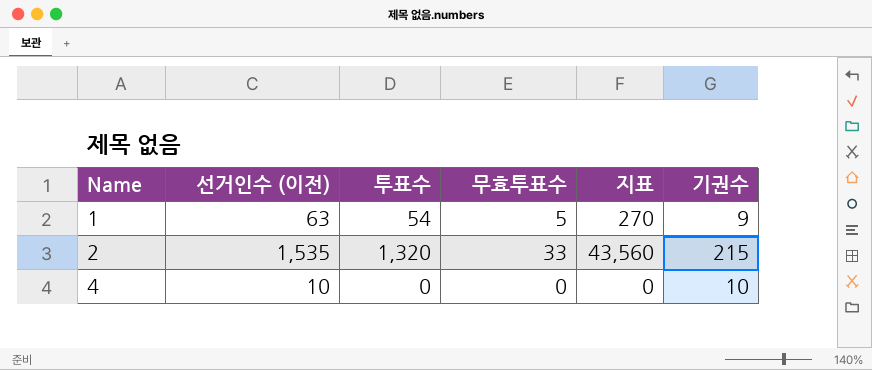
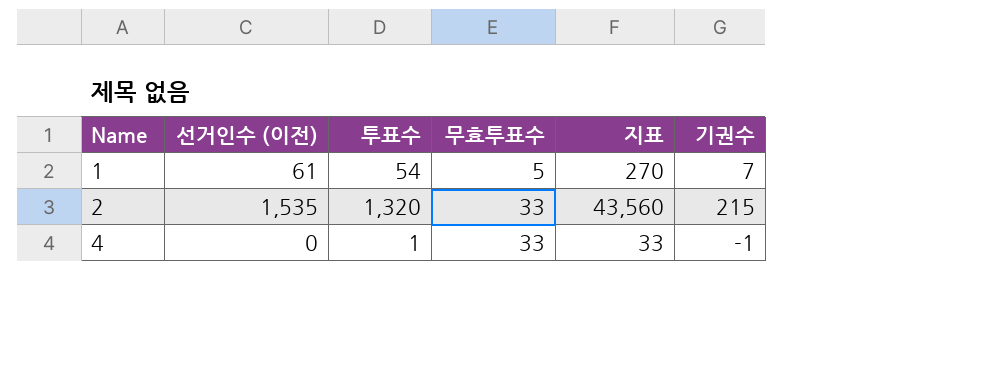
1 | 선거인수 (이전): 63 -> 61
1 | 기권수: 9 -> 7
4 | 선거인수 (이전): 10 -> 0
4 | 투표수: 0 -> 1
4 | 무효투표수: 0 -> 33
4 | 지표: 0 -> 33
4 | 기권수: 10 -> -1

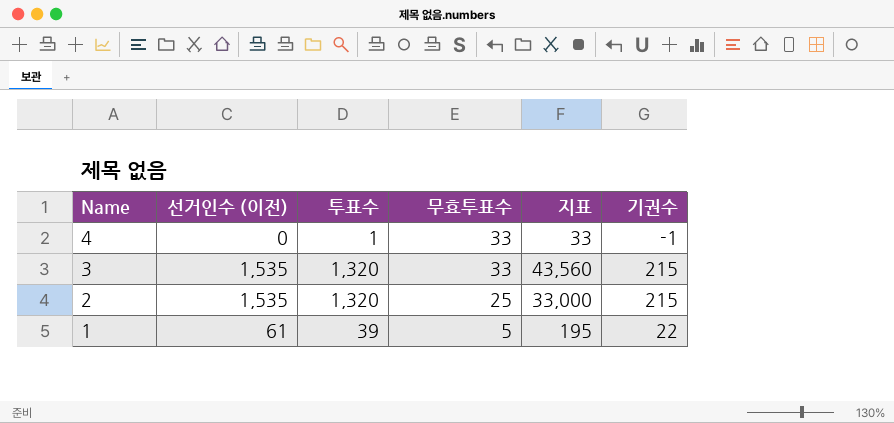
row order: Name ascending -> Name descending
row 3: none -> 1,535 | 1,320 | 33 | 43,560 | 215
2 | 무효투표수: 33 -> 25
2 | 지표: 43,560 -> 33,000
1 | 투표수: 54 -> 39
1 | 지표: 270 -> 195
1 | 기권수: 7 -> 22

